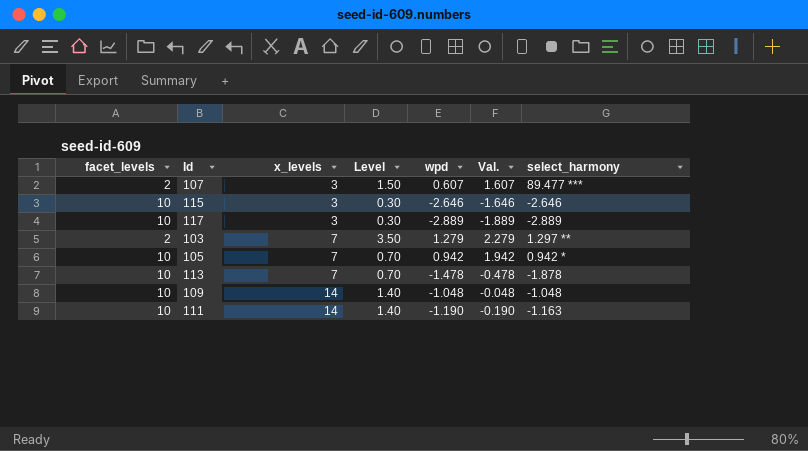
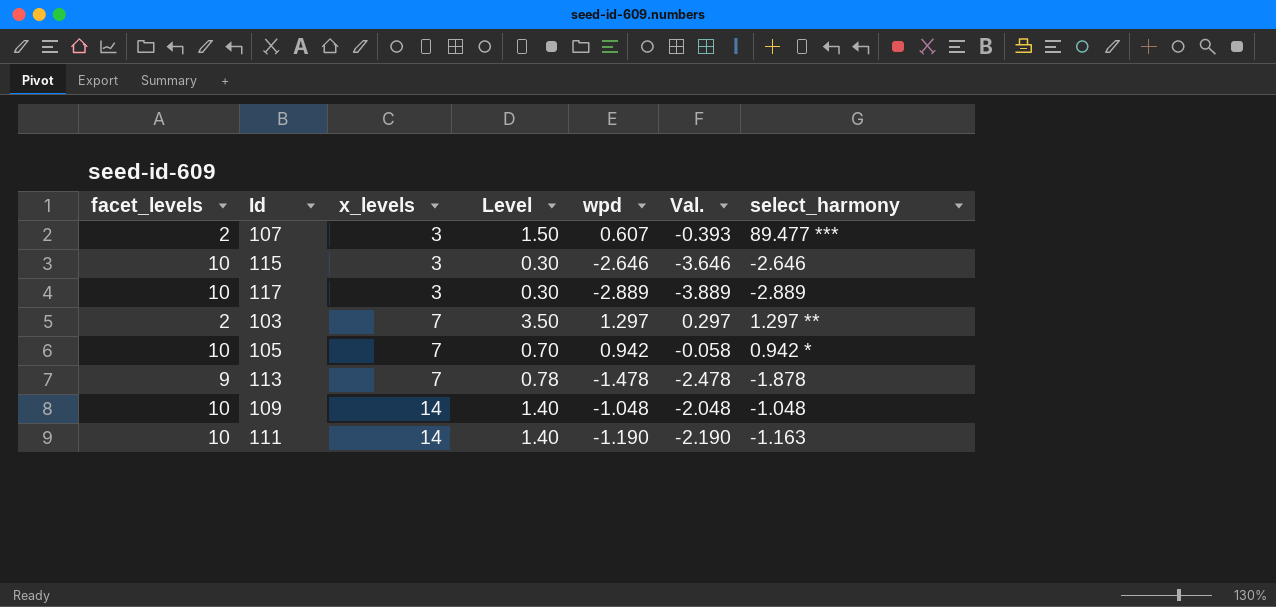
column Val. | formula: [wpd] + 1 -> [wpd] - 1
103 | wpd: 1.279 -> 1.297
113 | facet_levels: 10 -> 9
113 | Level: 0.70 -> 0.78

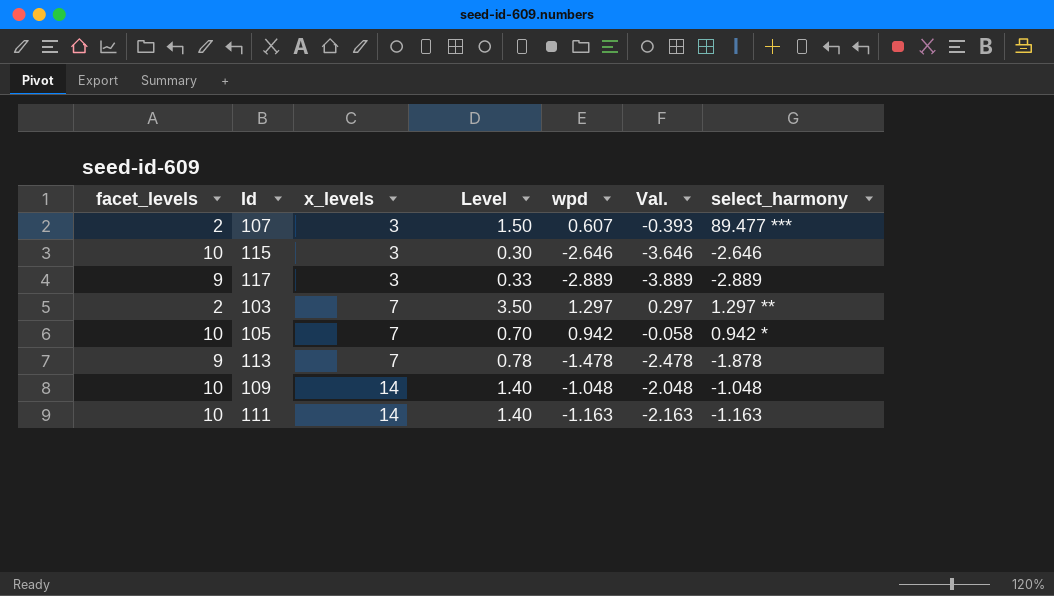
117 | facet_levels: 10 -> 9
117 | Level: 0.30 -> 0.33
111 | wpd: -1.190 -> -1.163
111 | Val.: -2.190 -> -2.163

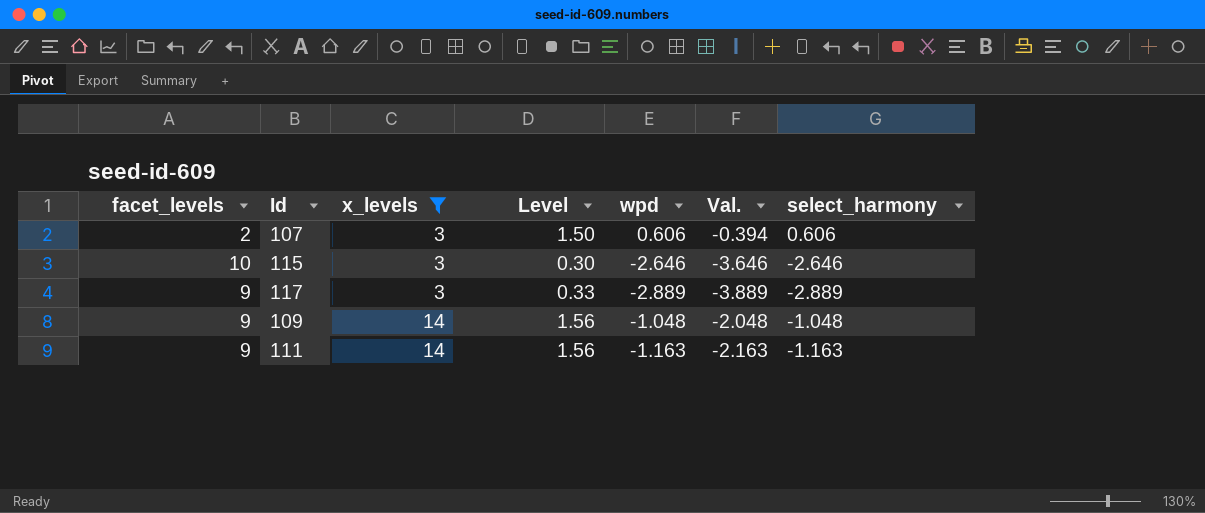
filter: none -> x_levels != 7
107 | wpd: 0.607 -> 0.606
107 | Val.: -0.393 -> -0.394
107 | select_harmony: 89.477 *** -> 0.606
109 | facet_levels: 10 -> 9
109 | Level: 1.40 -> 1.56
111 | facet_levels: 10 -> 9
111 | Level: 1.40 -> 1.56

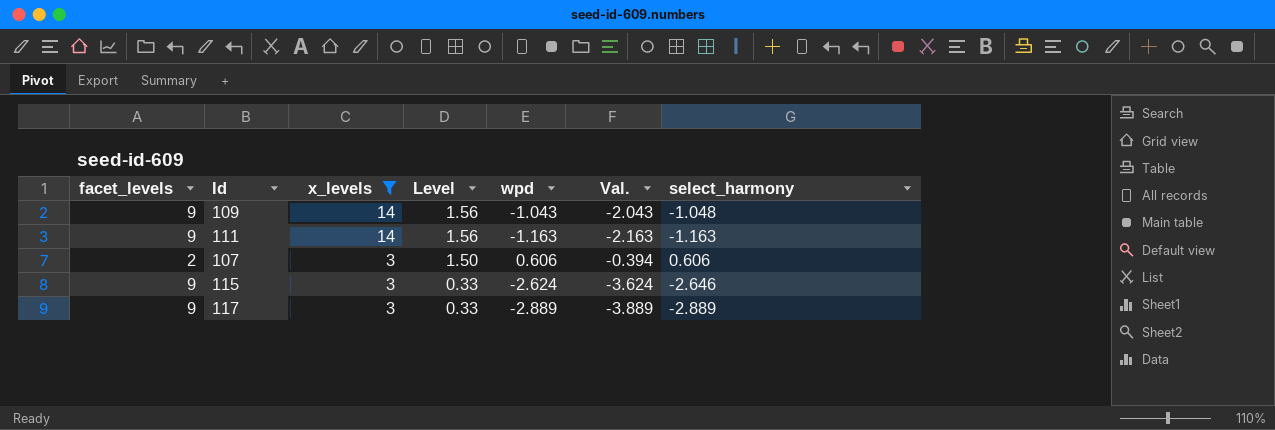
row order: x_levels ascending -> x_levels descending
109 | wpd: -1.048 -> -1.043
109 | Val.: -2.048 -> -2.043
115 | facet_levels: 10 -> 9
115 | Level: 0.30 -> 0.33
115 | wpd: -2.646 -> -2.624
115 | Val.: -3.646 -> -3.624

